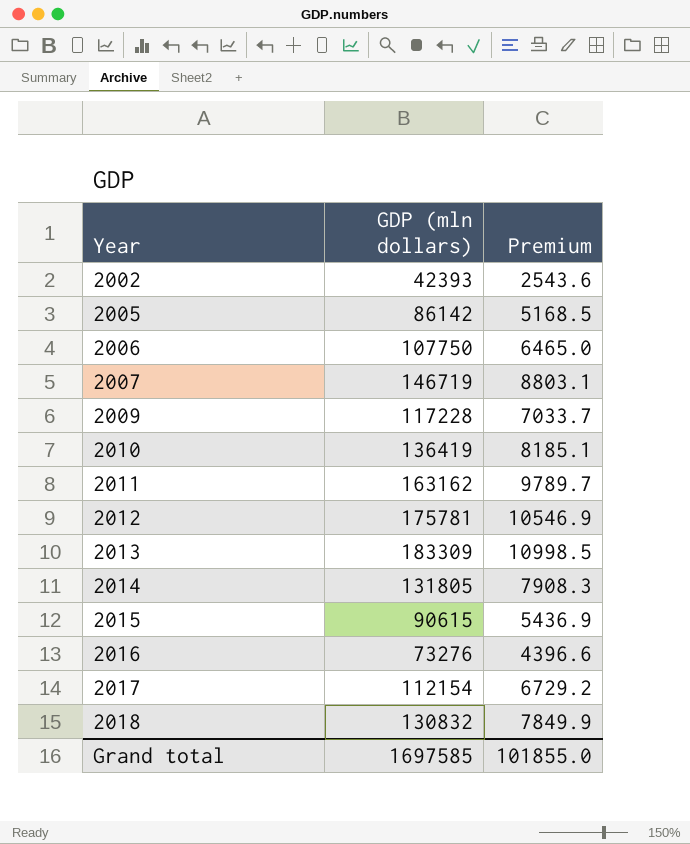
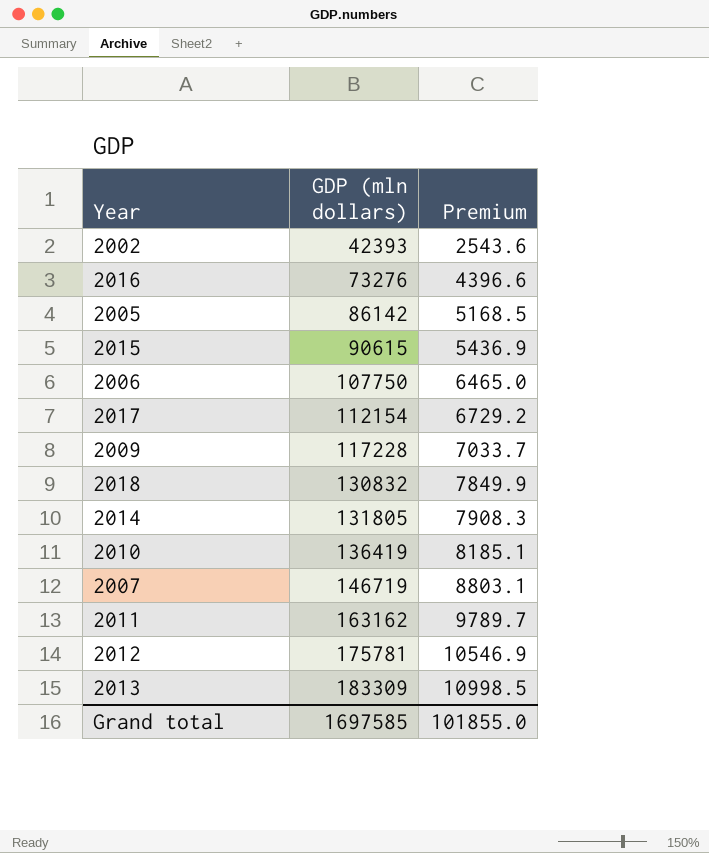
row order: Year ascending -> GDP (mln dollars) ascending

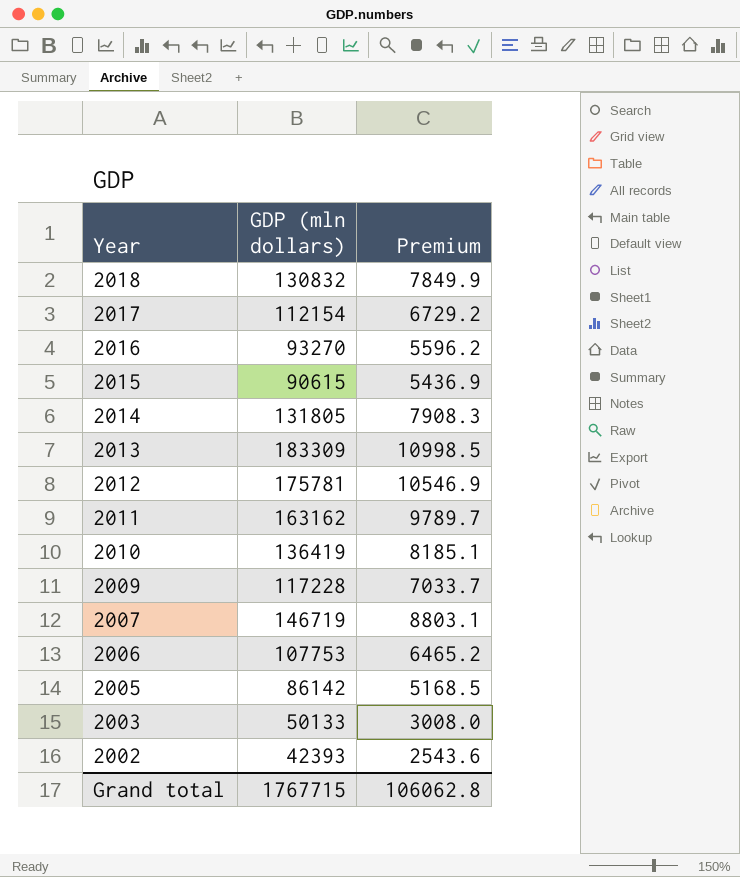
row order: GDP (mln dollars) ascending -> Year descending
2016 | GDP (mln dollars): 73276 -> 93270
2016 | Premium: 4396.6 -> 5596.2
2006 | GDP (mln dollars): 107750 -> 107753
2006 | Premium: 6465.0 -> 6465.2
row 2003: none -> 50133 | 3008.0
Grand total | GDP (mln dollars): 1697585 -> 1767715
Grand total | Premium: 101855.0 -> 106062.8

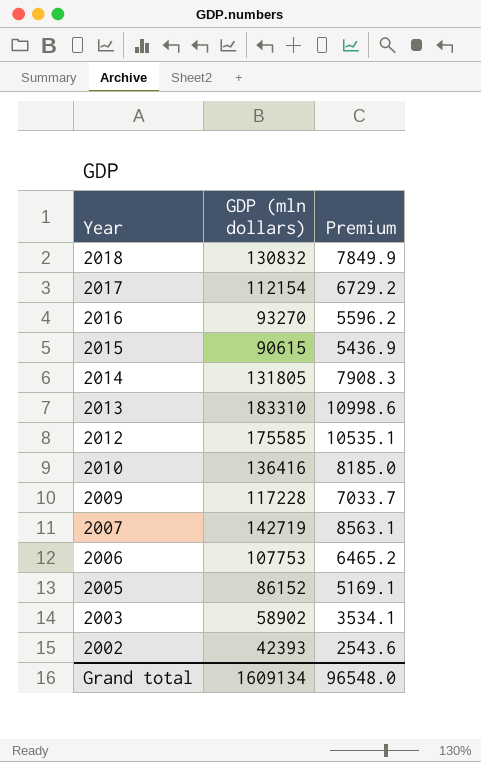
row 2011: 163162 | 9789.7 -> none
2013 | GDP (mln dollars): 183309 -> 183310
2013 | Premium: 10998.5 -> 10998.6
2012 | GDP (mln dollars): 175781 -> 175585
2012 | Premium: 10546.9 -> 10535.1
2010 | GDP (mln dollars): 136419 -> 136416
2010 | Premium: 8185.1 -> 8185.0
2007 | GDP (mln dollars): 146719 -> 142719
2007 | Premium: 8803.1 -> 8563.1
2005 | GDP (mln dollars): 86142 -> 86152
2005 | Premium: 5168.5 -> 5169.1
2003 | GDP (mln dollars): 50133 -> 58902
2003 | Premium: 3008.0 -> 3534.1
Grand total | GDP (mln dollars): 1767715 -> 1609134
Grand total | Premium: 106062.8 -> 96548.0

